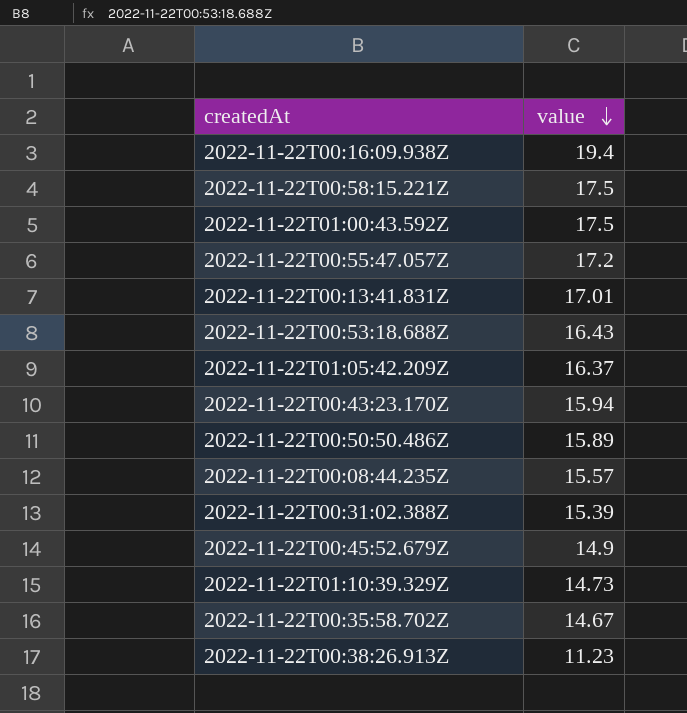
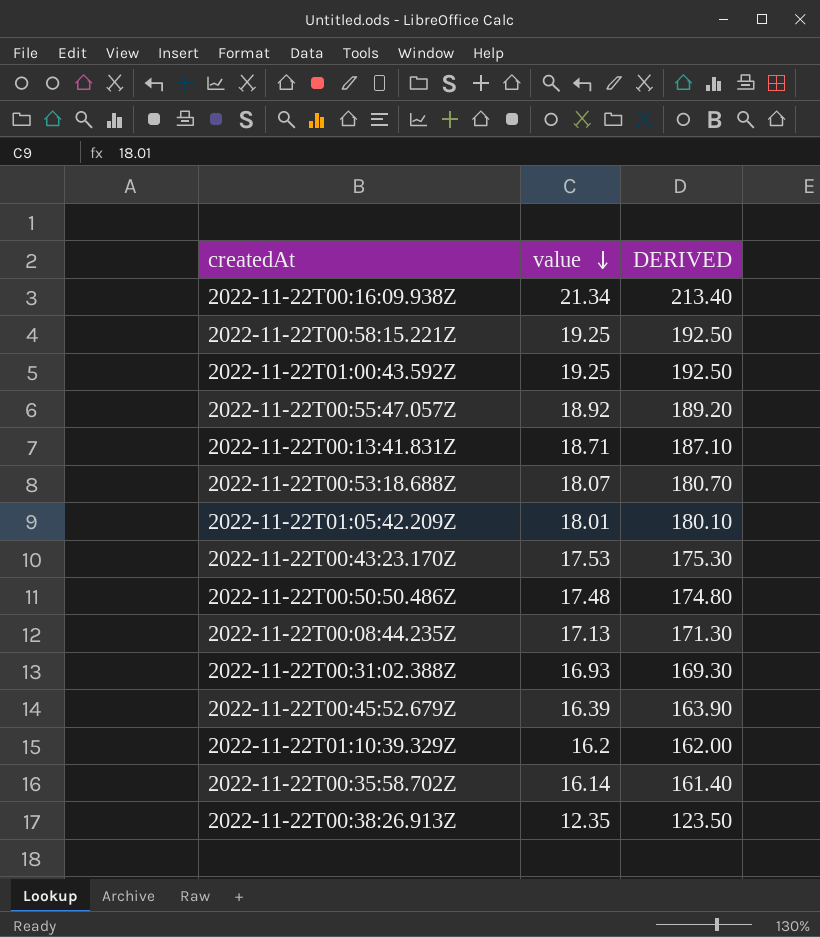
column DERIVED | formula: none -> [value] * 10
2022-11-22T00:16:09.938Z | value: 19.4 -> 21.34
2022-11-22T00:58:15.221Z | value: 17.5 -> 19.25
2022-11-22T01:00:43.592Z | value: 17.5 -> 19.25
2022-11-22T00:55:47.057Z | value: 17.2 -> 18.92
2022-11-22T00:13:41.831Z | value: 17.01 -> 18.71
2022-11-22T00:53:18.688Z | value: 16.43 -> 18.07
2022-11-22T01:05:42.209Z | value: 16.37 -> 18.01
2022-11-22T00:43:23.170Z | value: 15.94 -> 17.53
2022-11-22T00:50:50.486Z | value: 15.89 -> 17.48
2022-11-22T00:08:44.235Z | value: 15.57 -> 17.13
2022-11-22T00:31:02.388Z | value: 15.39 -> 16.93
2022-11-22T00:45:52.679Z | value: 14.9 -> 16.39
2022-11-22T01:10:39.329Z | value: 14.73 -> 16.2
2022-11-22T00:35:58.702Z | value: 14.67 -> 16.14
2022-11-22T00:38:26.913Z | value: 11.23 -> 12.35

